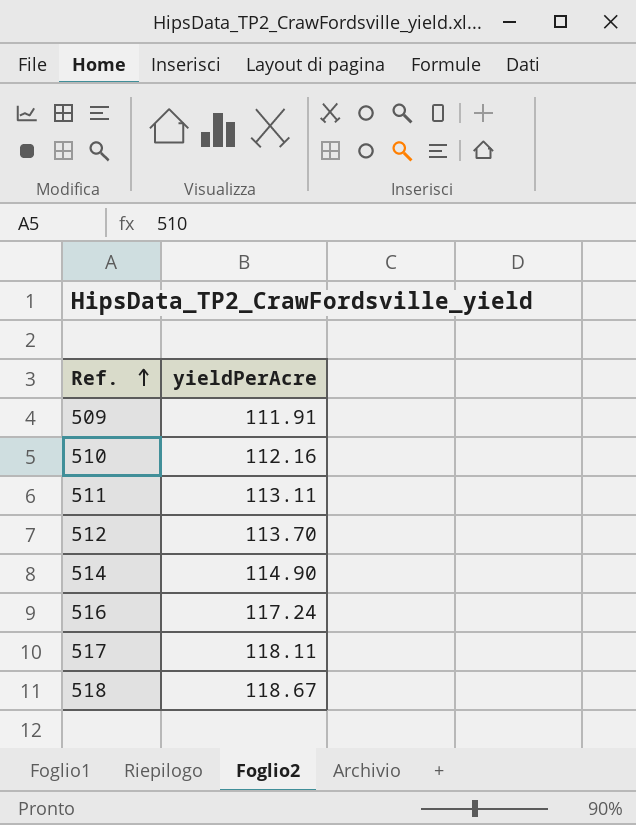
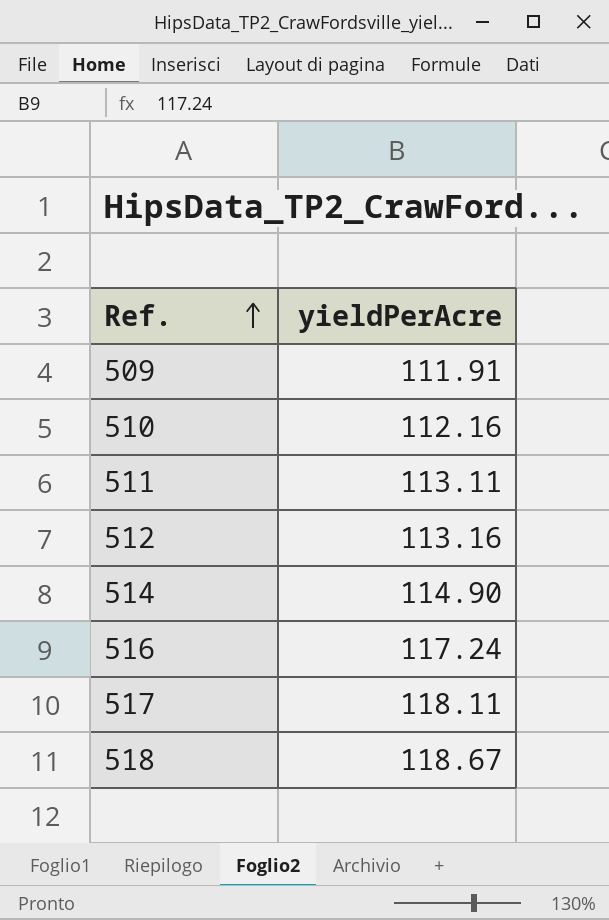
512 | yieldPerAcre: 113.70 -> 113.16

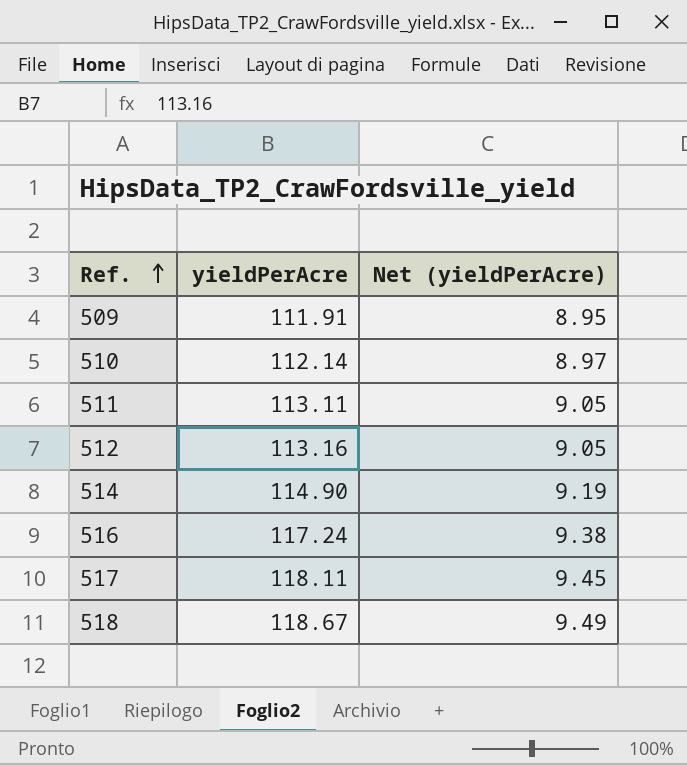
column Net (yieldPerAcre) | formula: none -> [yieldPerAcre] * 0.08
510 | yieldPerAcre: 112.16 -> 112.14

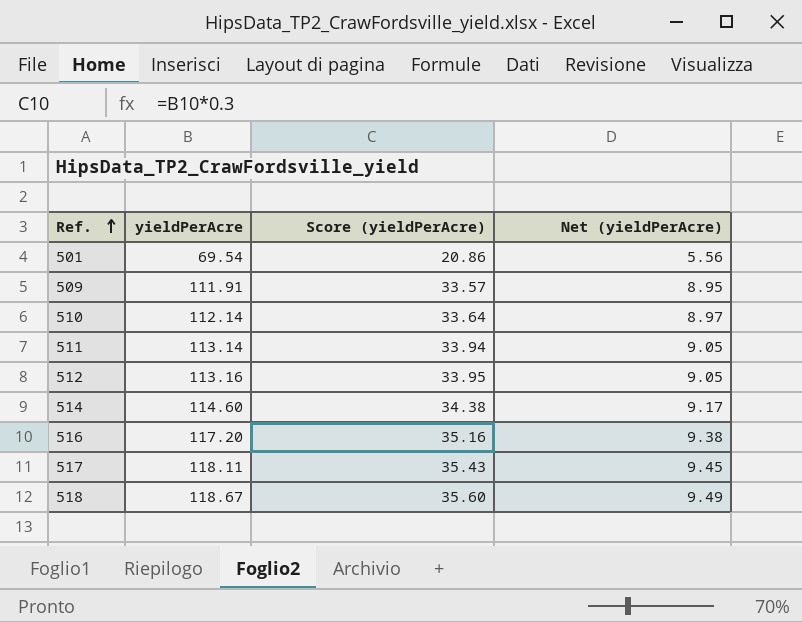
column Score (yieldPerAcre) | formula: none -> [yieldPerAcre] * 0.3
row 501: none -> 69.54 | 20.86 | 5.56
511 | yieldPerAcre: 113.11 -> 113.14
514 | yieldPerAcre: 114.90 -> 114.60
514 | Net (yieldPerAcre): 9.19 -> 9.17
516 | yieldPerAcre: 117.24 -> 117.20

